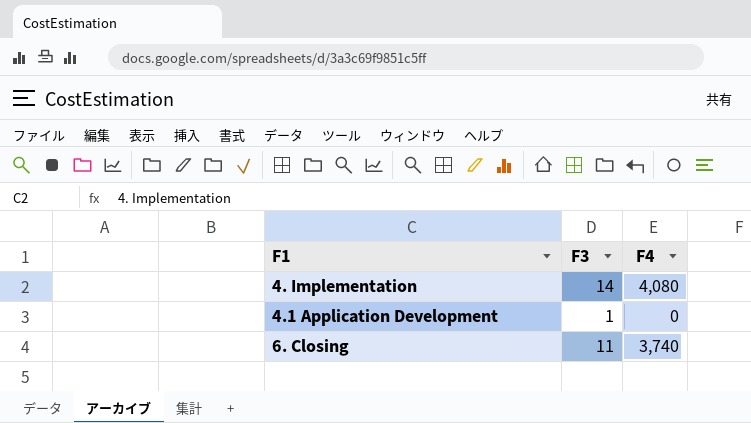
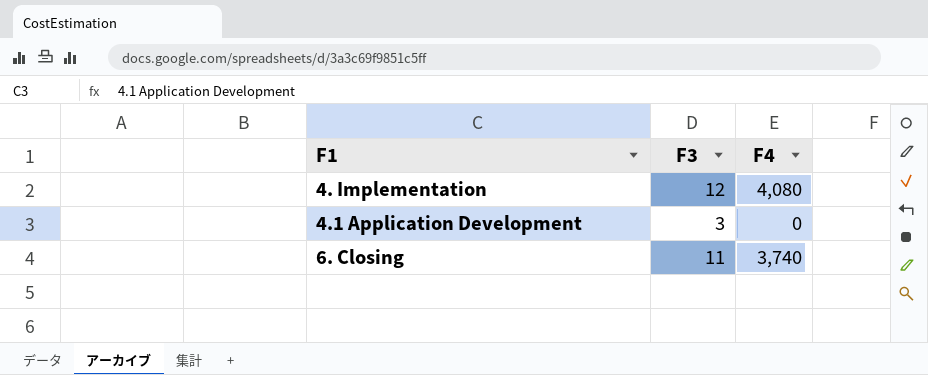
4. Implementation | F3: 14 -> 12
4.1 Application Development | F3: 1 -> 3

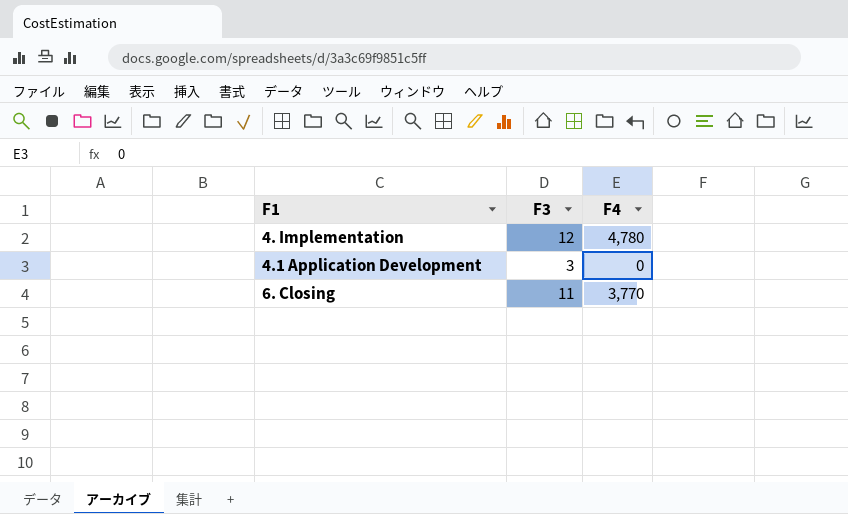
4. Implementation | F4: 4,080 -> 4,780
6. Closing | F4: 3,740 -> 3,770

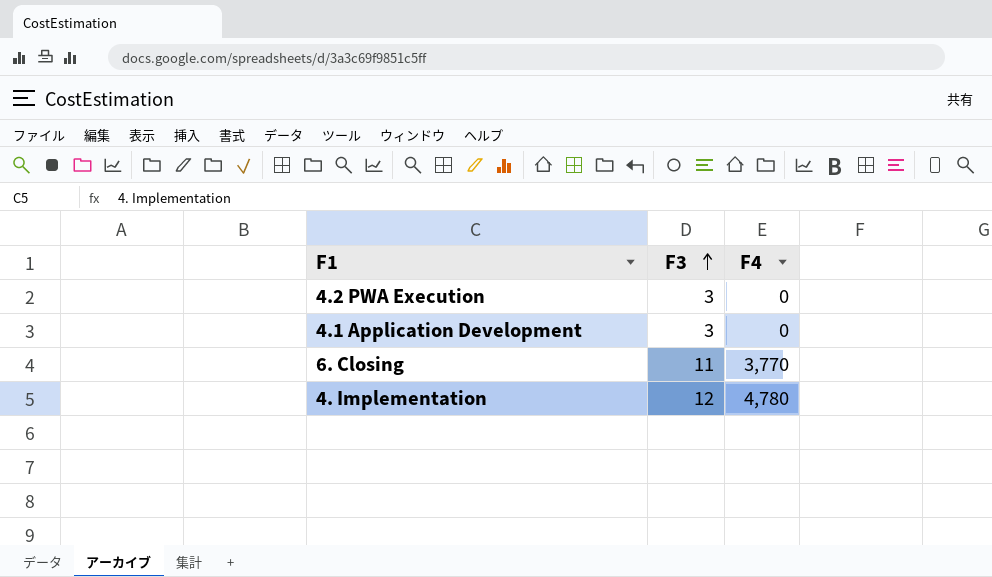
row order: none -> F3 ascending
row 4.2 PWA Execution: none -> 3 | 0

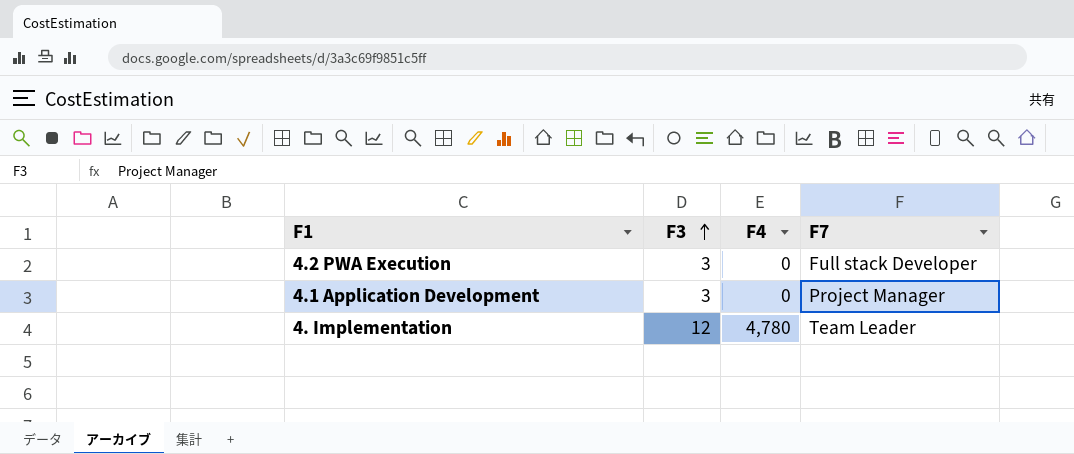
column F7 | position: none -> 4
row 6. Closing: 11 | 3,770 -> none

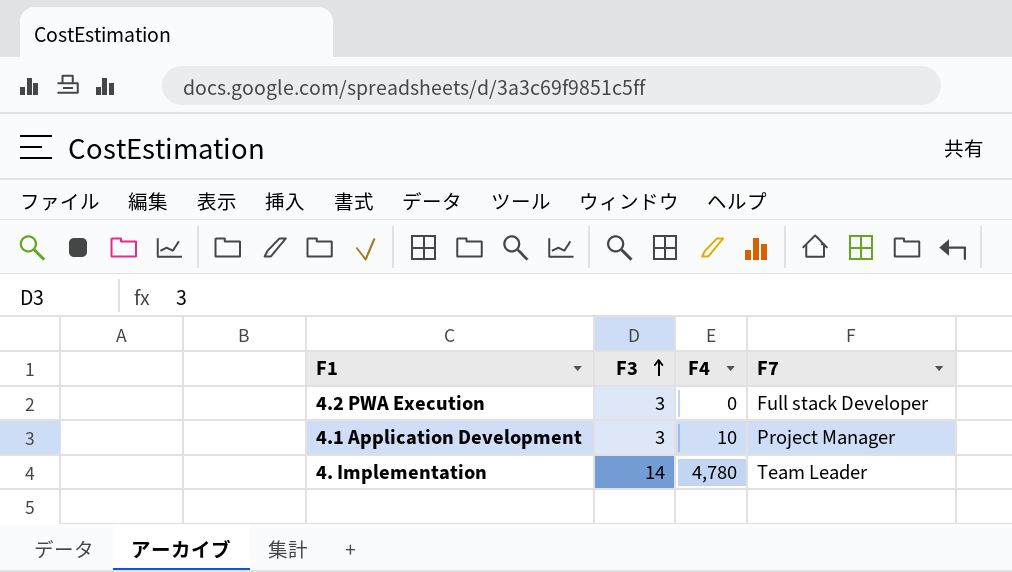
4.1 Application Development | F4: 0 -> 10
4. Implementation | F3: 12 -> 14

